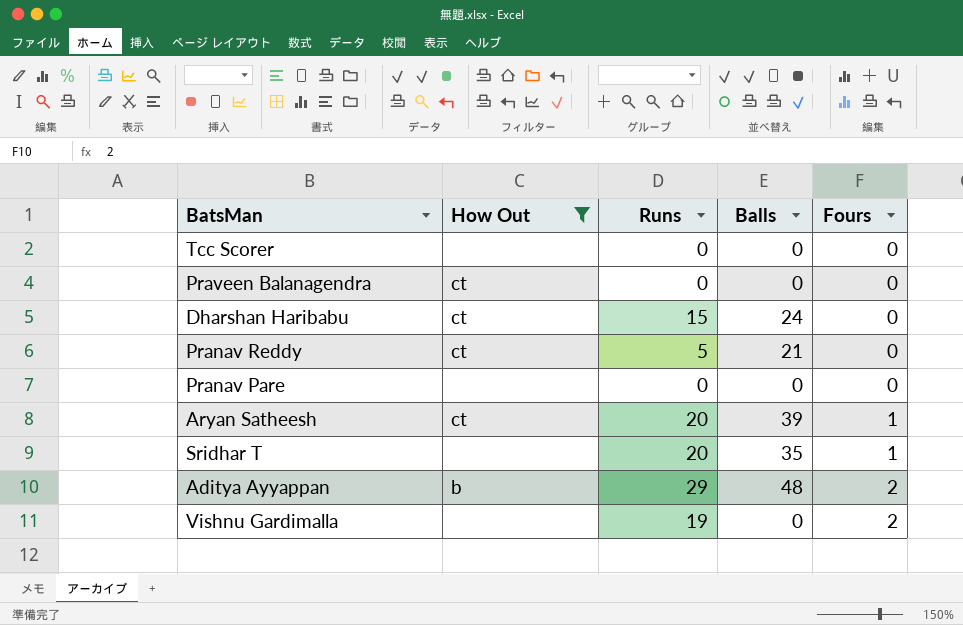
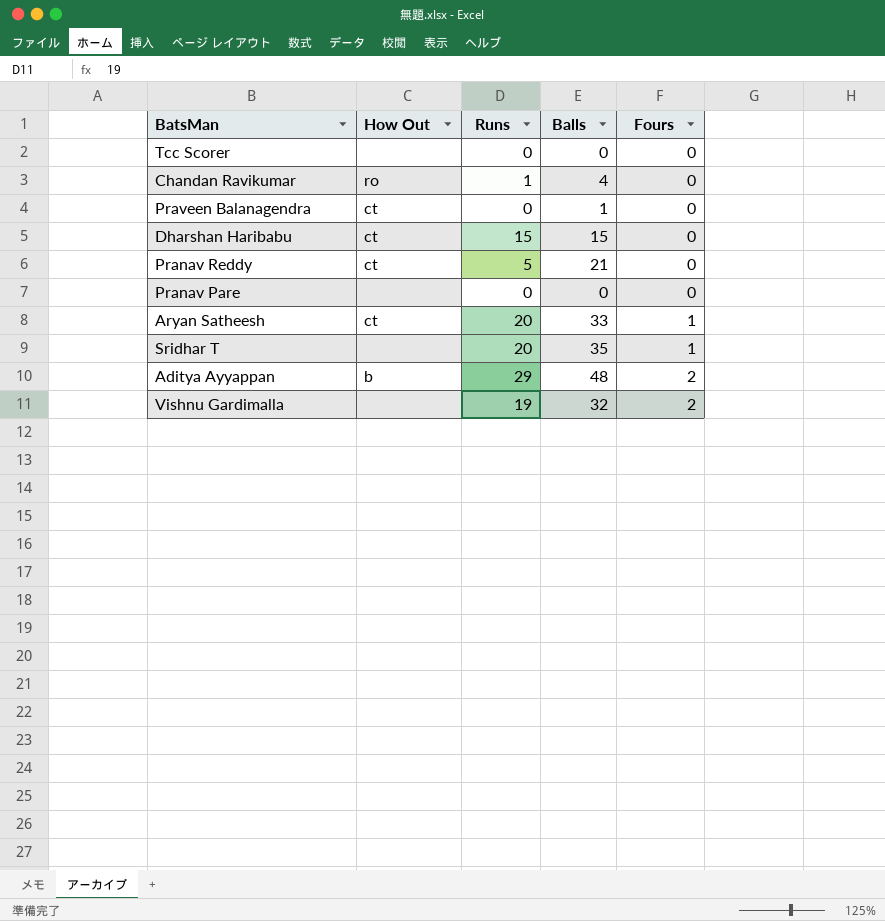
filter: How Out != ro -> none
Praveen Balanagendra | Balls: 0 -> 1
Dharshan Haribabu | Balls: 24 -> 15
Aryan Satheesh | Balls: 39 -> 33
Vishnu Gardimalla | Balls: 0 -> 32

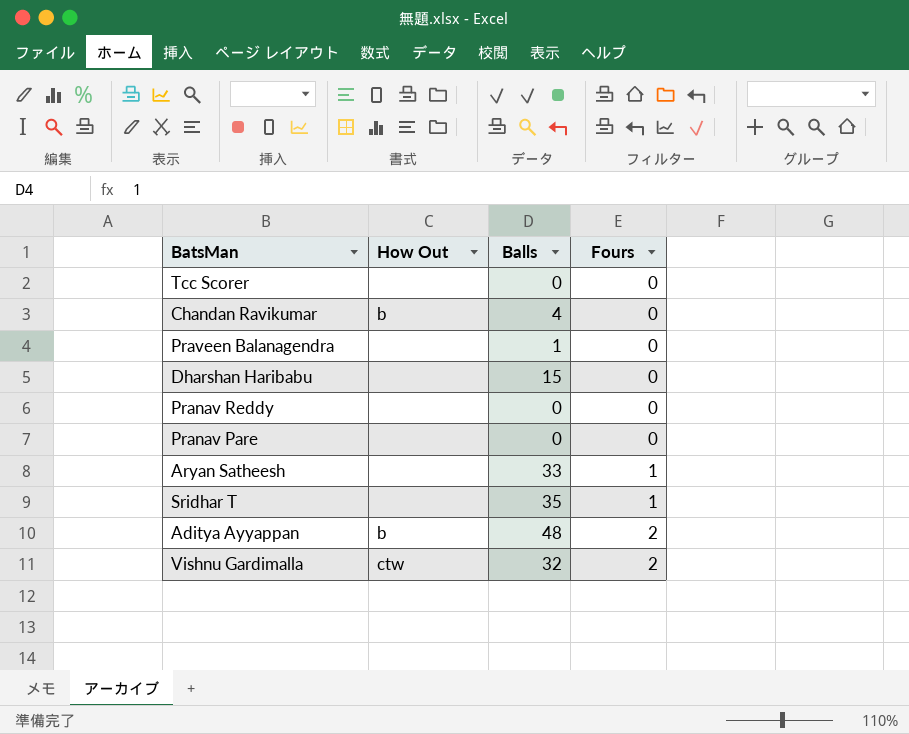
column Runs | position: 3 -> none
Chandan Ravikumar | How Out: ro -> b
Praveen Balanagendra | How Out: ct -> none
Dharshan Haribabu | How Out: ct -> none
Pranav Reddy | How Out: ct -> none
Pranav Reddy | Balls: 21 -> 0
Aryan Satheesh | How Out: ct -> none
Vishnu Gardimalla | How Out: none -> ctw

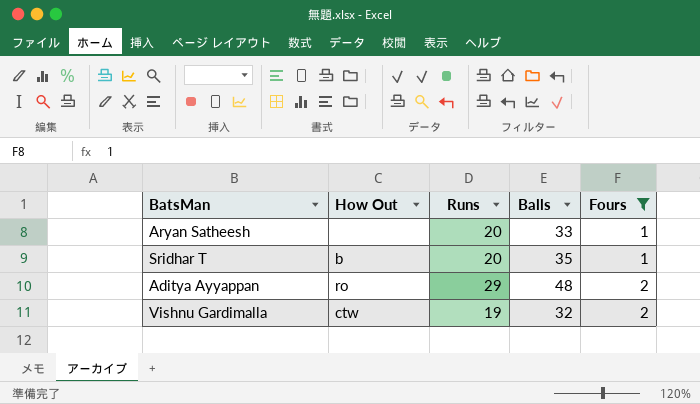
filter: none -> Fours != 0
column Runs | position: none -> 3
Sridhar T | How Out: none -> b
Aditya Ayyappan | How Out: b -> ro

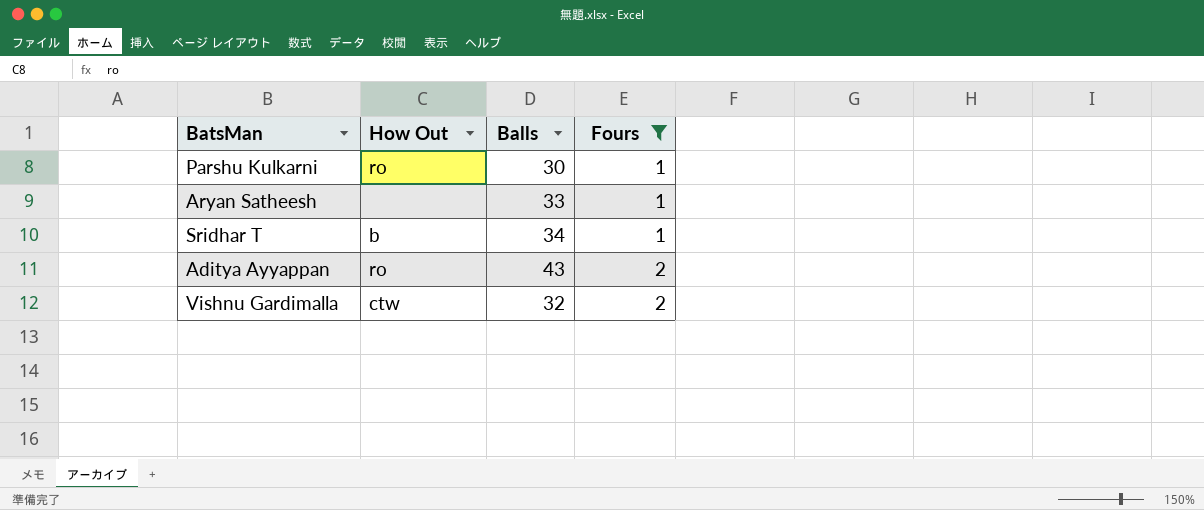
column Runs | position: 3 -> none
row Parshu Kulkarni: none -> ro | 30 | 1
Sridhar T | Balls: 35 -> 34
Aditya Ayyappan | Balls: 48 -> 43

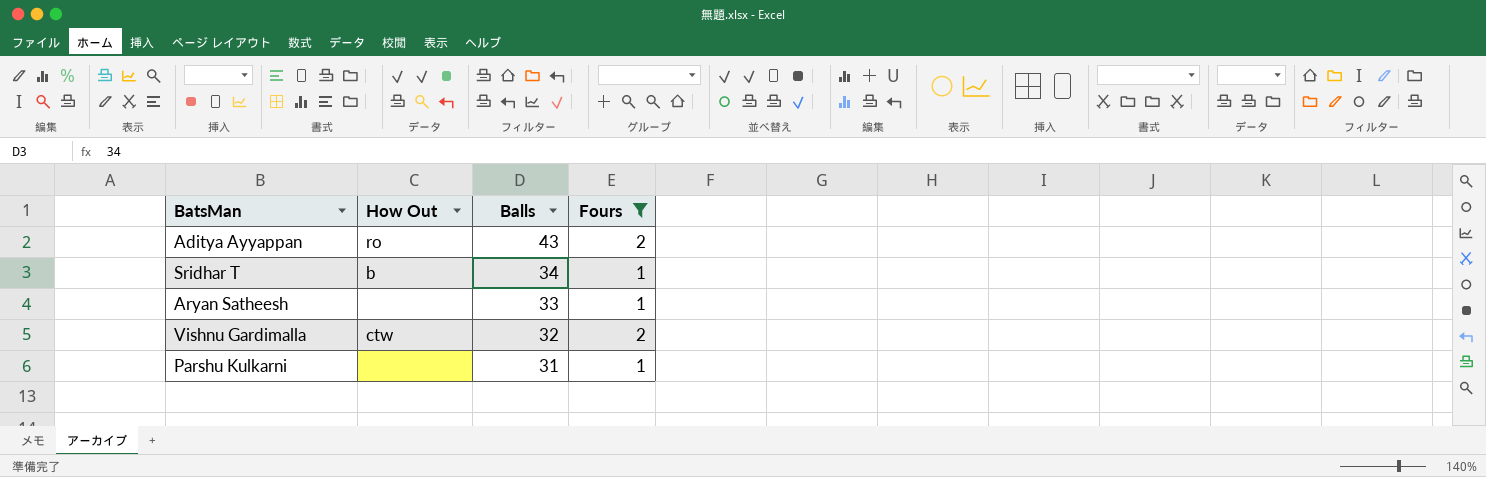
row order: Fours ascending -> Balls descending
Parshu Kulkarni | How Out: ro -> none
Parshu Kulkarni | Balls: 30 -> 31

